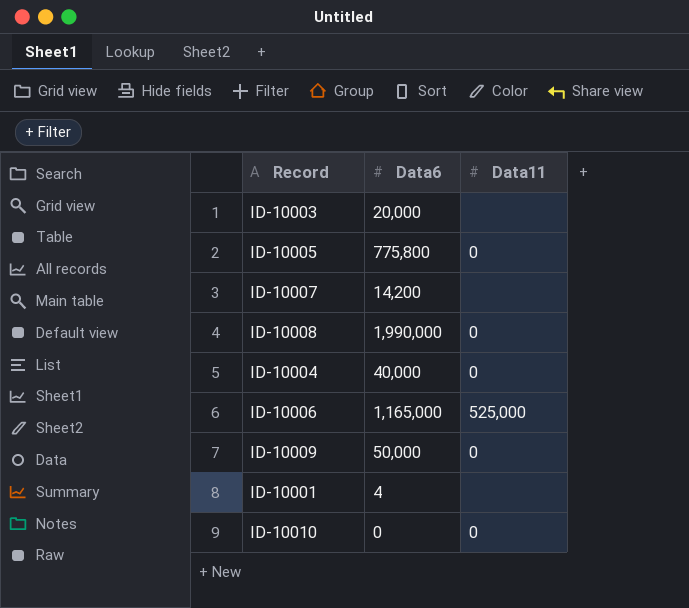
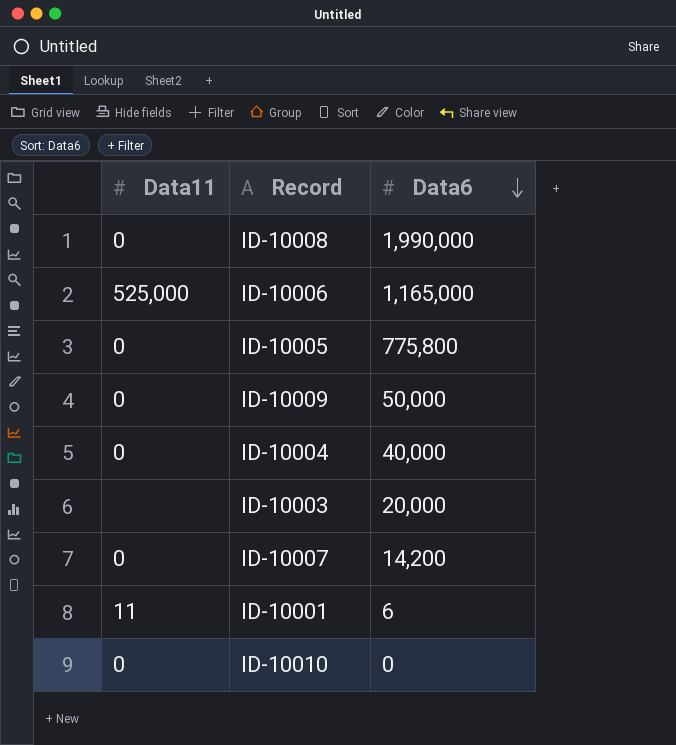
row order: none -> Data6 descending
column Data11 | position: 3 -> 1
ID-10007 | Data11: none -> 0
ID-10001 | Data11: none -> 11
ID-10001 | Data6: 4 -> 6

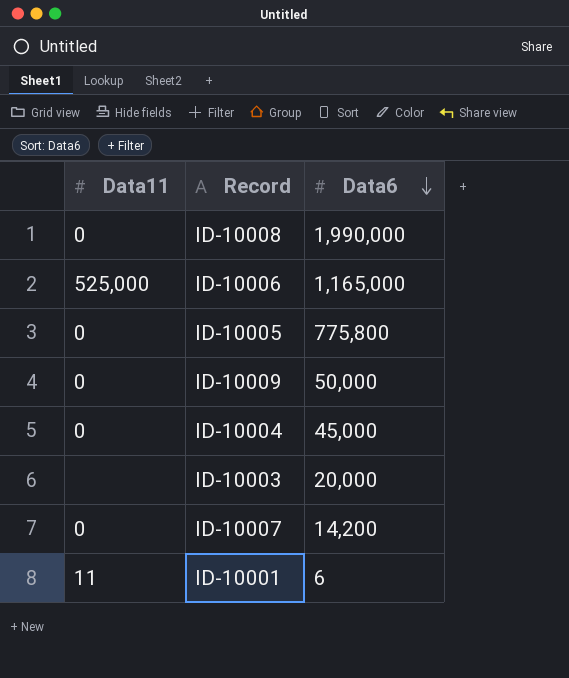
row ID-10010: 0 | 0 -> none
ID-10004 | Data6: 40,000 -> 45,000

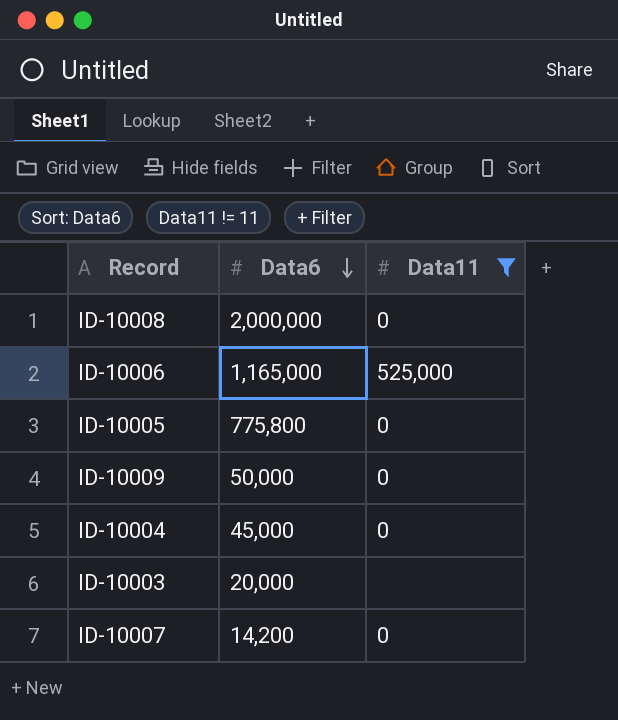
filter: none -> Data11 != 11
column Data11 | position: 1 -> 3
ID-10008 | Data6: 1,990,000 -> 2,000,000

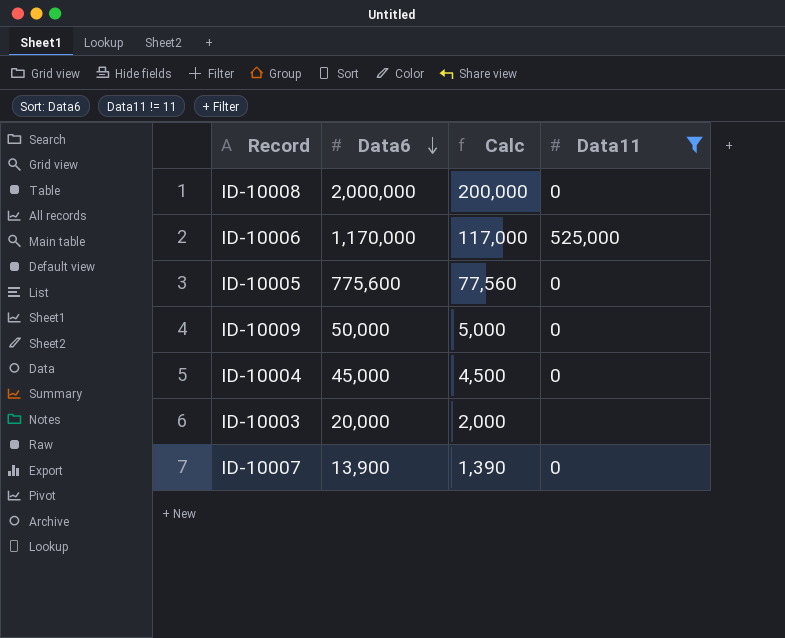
column Calc | formula: none -> [Data6] * 0.1
ID-10006 | Data6: 1,165,000 -> 1,170,000
ID-10005 | Data6: 775,800 -> 775,600
ID-10007 | Data6: 14,200 -> 13,900

